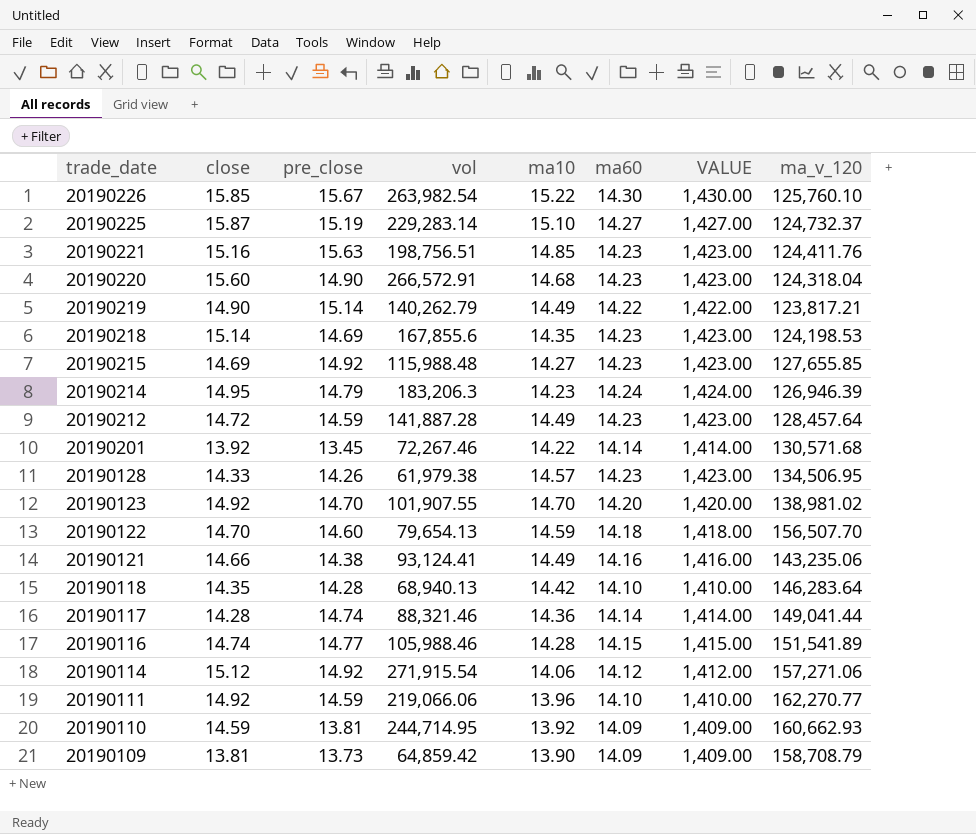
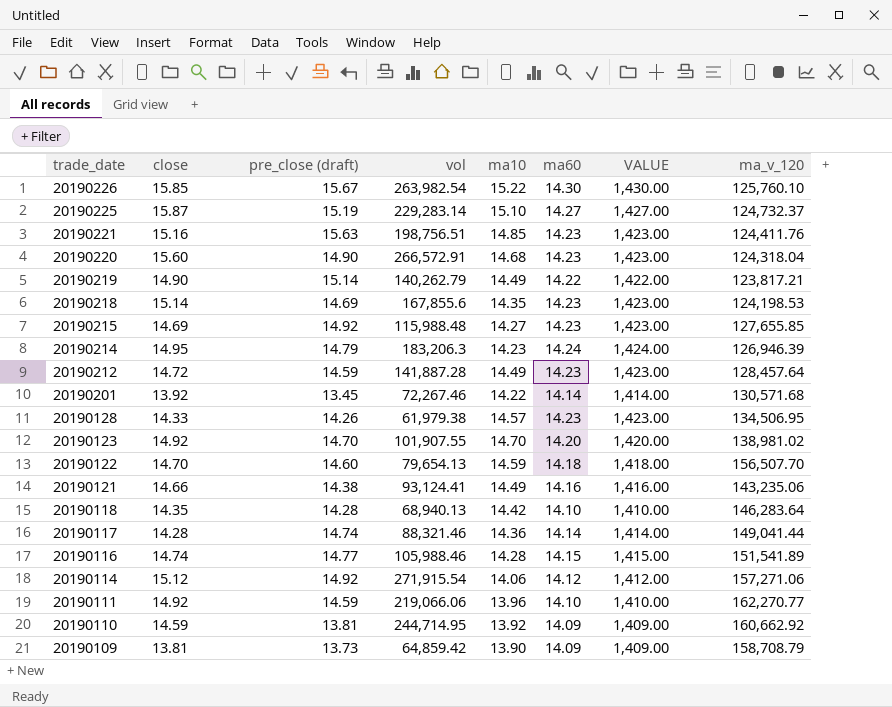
column name: pre_close -> pre_close (draft)
20190110 | ma_v_120: 160,662.93 -> 160,662.92

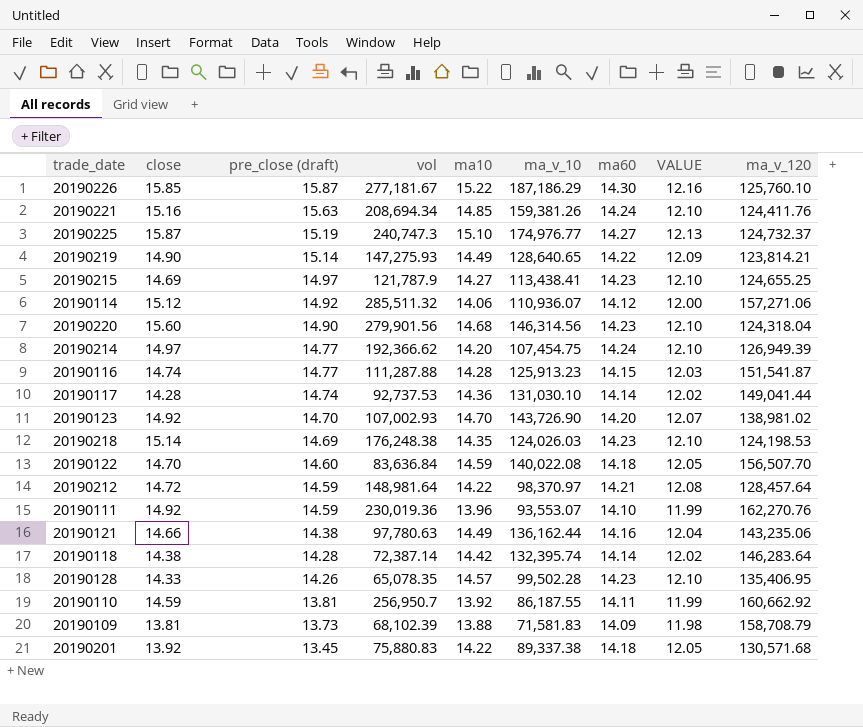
row order: trade_date descending -> pre_close (draft) descending
column ma_v_10 | position: none -> 6
column VALUE | formula: [ma60] * 100 -> [ma60] * 0.85
20190226 | pre_close (draft): 15.67 -> 15.87
20190226 | vol: 263,982.54 -> 277,181.67
20190221 | vol: 198,756.51 -> 208,694.34
20190221 | ma60: 14.23 -> 14.24
20190225 | vol: 229,283.14 -> 240,747.3
20190219 | vol: 140,262.79 -> 147,275.93
20190219 | ma_v_120: 123,817.21 -> 123,814.21
20190215 | pre_close (draft): 14.92 -> 14.97
20190215 | vol: 115,988.48 -> 121,787.9
20190215 | ma_v_120: 127,655.85 -> 124,655.25
20190114 | vol: 271,915.54 -> 285,511.32
20190220 | vol: 266,572.91 -> 279,901.56
20190214 | close: 14.95 -> 14.97
20190214 | pre_close (draft): 14.79 -> 14.77
20190214 | vol: 183,206.3 -> 192,366.62
20190214 | ma10: 14.23 -> 14.20
20190214 | ma_v_120: 126,946.39 -> 126,949.39
20190116 | vol: 105,988.46 -> 111,287.88
20190116 | ma_v_120: 151,541.89 -> 151,541.87
20190117 | vol: 88,321.46 -> 92,737.53
20190123 | vol: 101,907.55 -> 107,002.93
20190218 | vol: 167,855.6 -> 176,248.38
20190122 | vol: 79,654.13 -> 83,636.84
20190212 | vol: 141,887.28 -> 148,981.64
20190212 | ma10: 14.49 -> 14.22
20190212 | ma60: 14.23 -> 14.21
20190111 | vol: 219,066.06 -> 230,019.36
20190111 | ma_v_120: 162,270.77 -> 162,270.76
20190121 | vol: 93,124.41 -> 97,780.63
20190118 | close: 14.35 -> 14.38
20190118 | vol: 68,940.13 -> 72,387.14
20190118 | ma60: 14.10 -> 14.14
20190128 | vol: 61,979.38 -> 65,078.35
20190128 | ma_v_120: 134,506.95 -> 135,406.95
20190110 | vol: 244,714.95 -> 256,950.7
20190110 | ma60: 14.09 -> 14.11
20190109 | vol: 64,859.42 -> 68,102.39
20190109 | ma10: 13.90 -> 13.88
20190201 | vol: 72,267.46 -> 75,880.83
20190201 | ma60: 14.14 -> 14.18

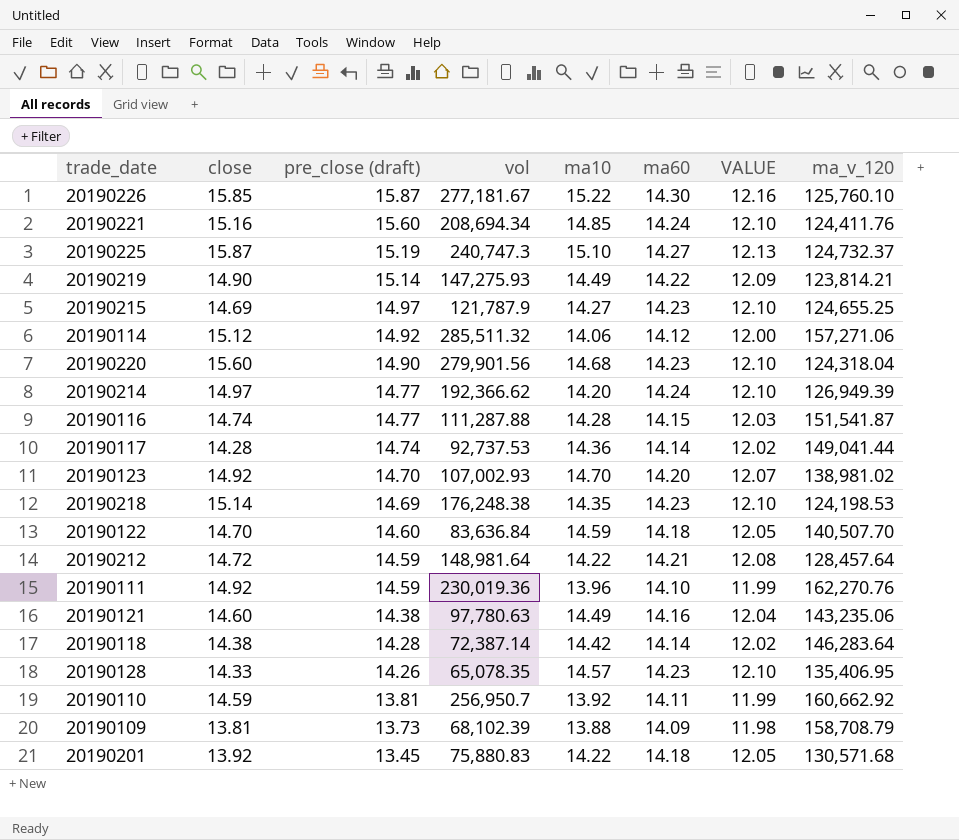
column ma_v_10 | position: 6 -> none
20190221 | pre_close (draft): 15.63 -> 15.60
20190122 | ma_v_120: 156,507.70 -> 140,507.70
20190121 | close: 14.66 -> 14.60

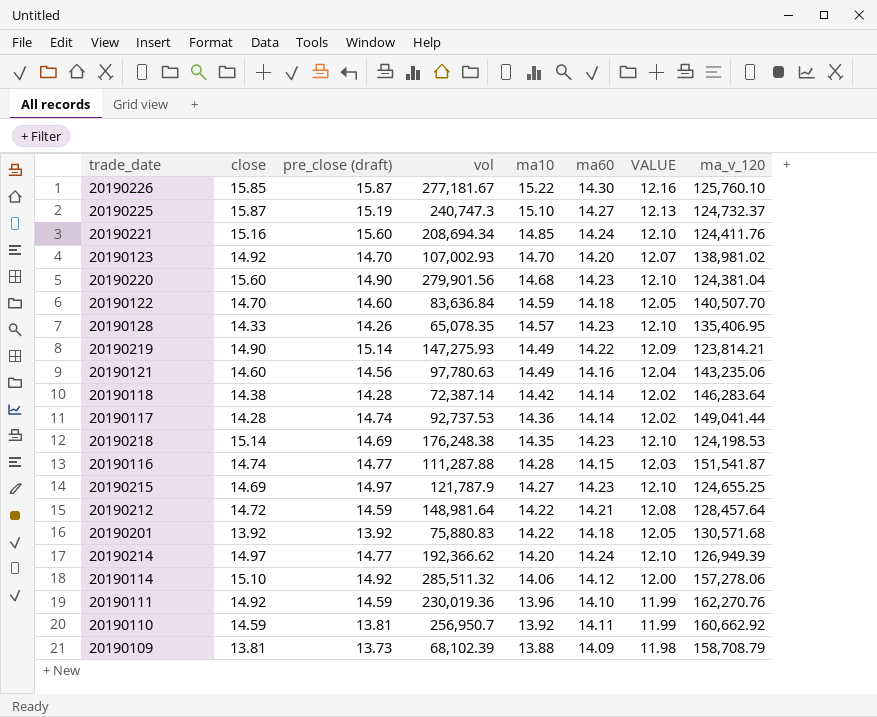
row order: pre_close (draft) descending -> ma10 descending
20190220 | ma_v_120: 124,318.04 -> 124,381.04
20190121 | pre_close (draft): 14.38 -> 14.56
20190201 | pre_close (draft): 13.45 -> 13.92
20190114 | close: 15.12 -> 15.10
20190114 | ma_v_120: 157,271.06 -> 157,278.06

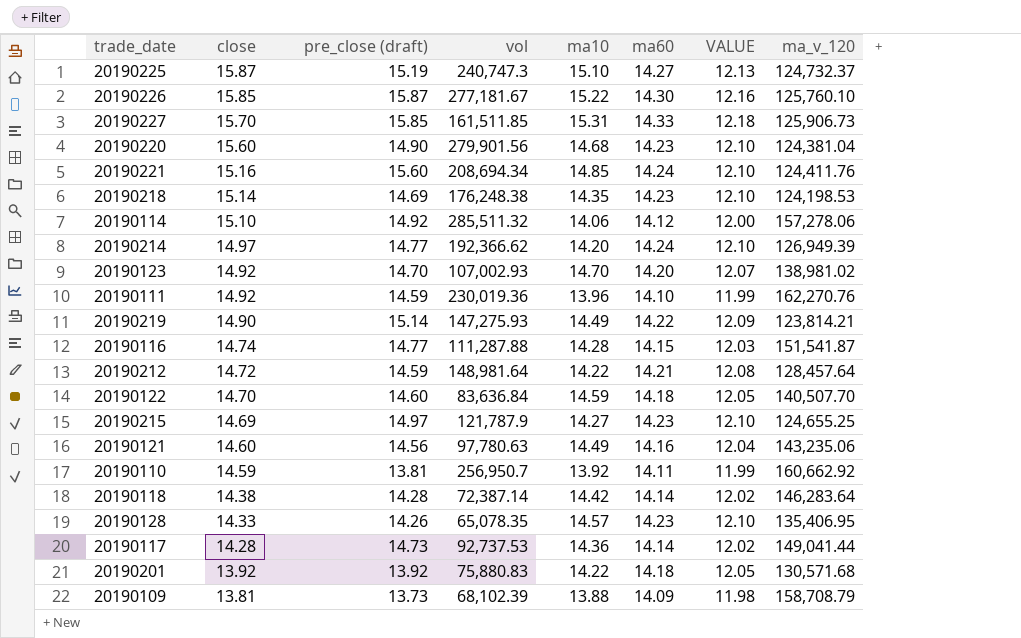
row order: ma10 descending -> close descending
row 20190227: none -> 15.70 | 15.85 | 161,511.85 | 15.31 | 14.33 | 12.18 | 125,906.73
20190117 | pre_close (draft): 14.74 -> 14.73

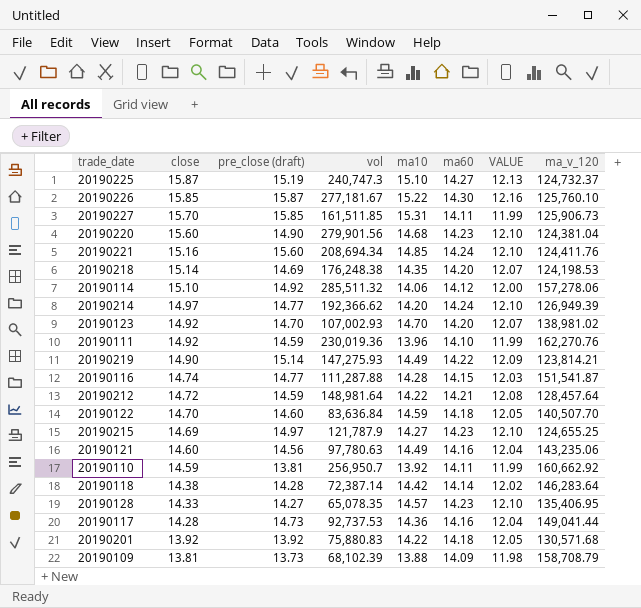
20190227 | ma60: 14.33 -> 14.11
20190227 | VALUE: 12.18 -> 11.99
20190218 | ma60: 14.23 -> 14.20
20190218 | VALUE: 12.10 -> 12.07
20190128 | pre_close (draft): 14.26 -> 14.27
20190117 | ma60: 14.14 -> 14.16
20190117 | VALUE: 12.02 -> 12.04

